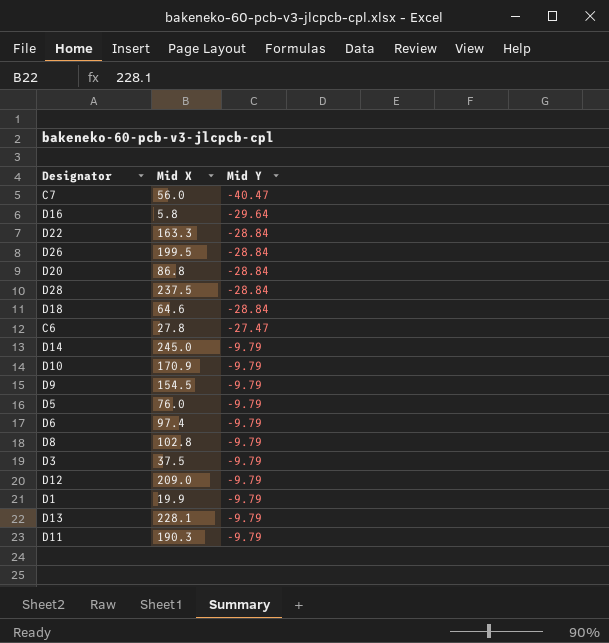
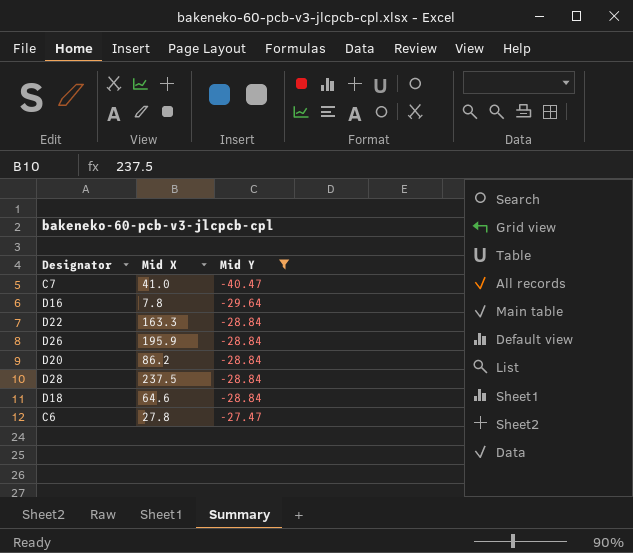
filter: none -> Mid Y != -9.79
C7 | Mid X: 56.0 -> 41.0
D16 | Mid X: 5.8 -> 7.8
D26 | Mid X: 199.5 -> 195.9
D20 | Mid X: 86.8 -> 86.2

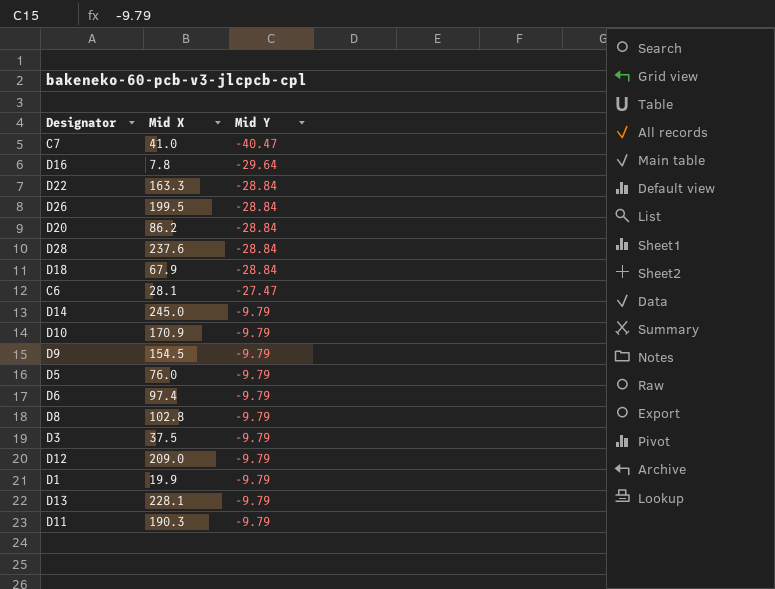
filter: Mid Y != -9.79 -> none
D26 | Mid X: 195.9 -> 199.5
D28 | Mid X: 237.5 -> 237.6
D18 | Mid X: 64.6 -> 67.9
C6 | Mid X: 27.8 -> 28.1

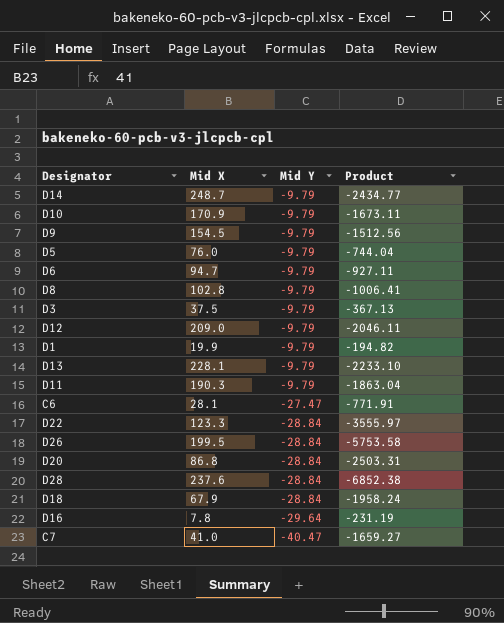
row order: Mid Y ascending -> Mid Y descending
column Product | formula: none -> [Mid X] * [Mid Y]
D14 | Mid X: 245.0 -> 248.7
D6 | Mid X: 97.4 -> 94.7
D22 | Mid X: 163.3 -> 123.3
D20 | Mid X: 86.2 -> 86.8

